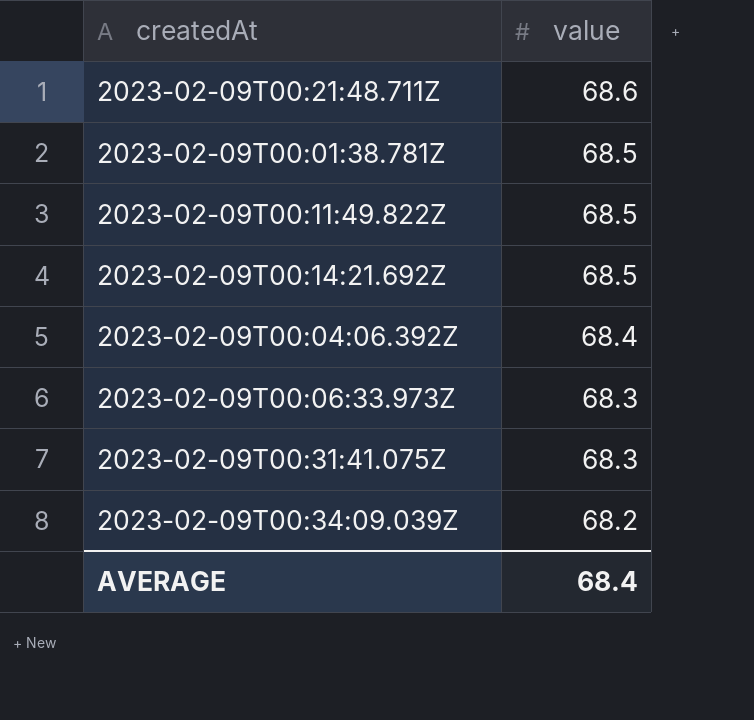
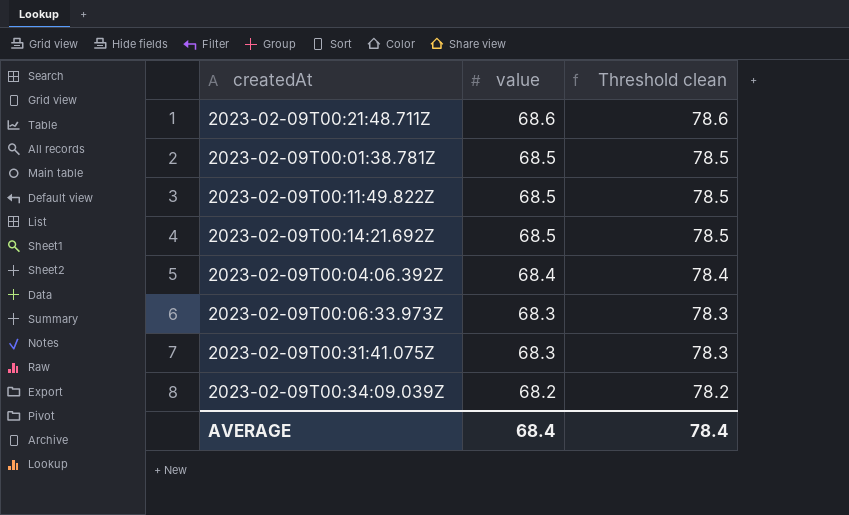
column Threshold clean | formula: none -> [value] + 10

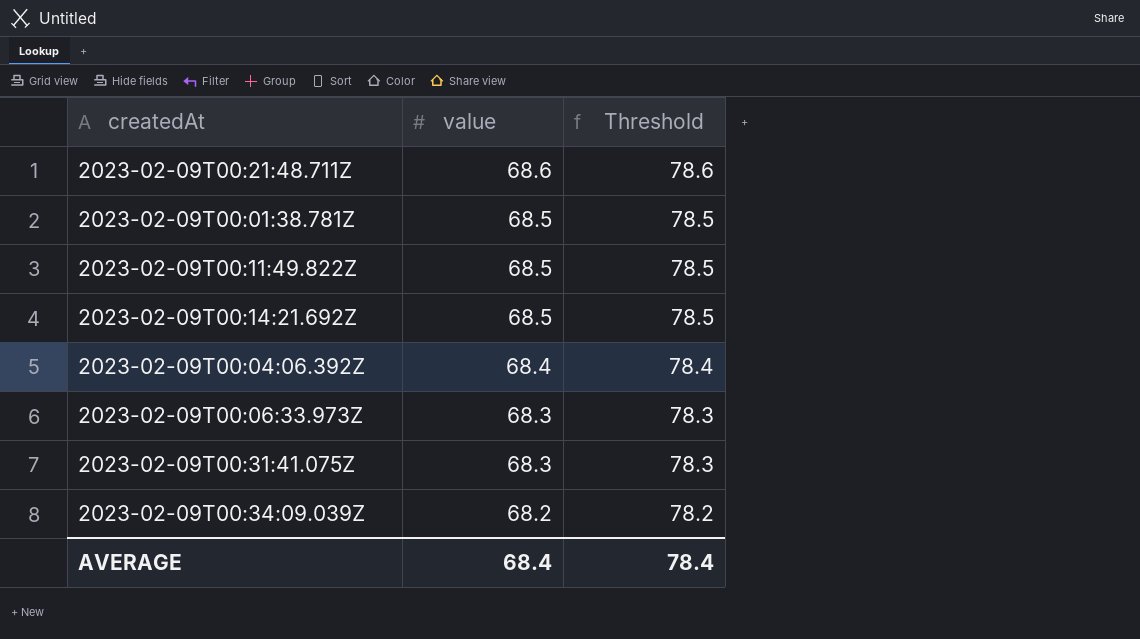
column name: Threshold clean -> Threshold

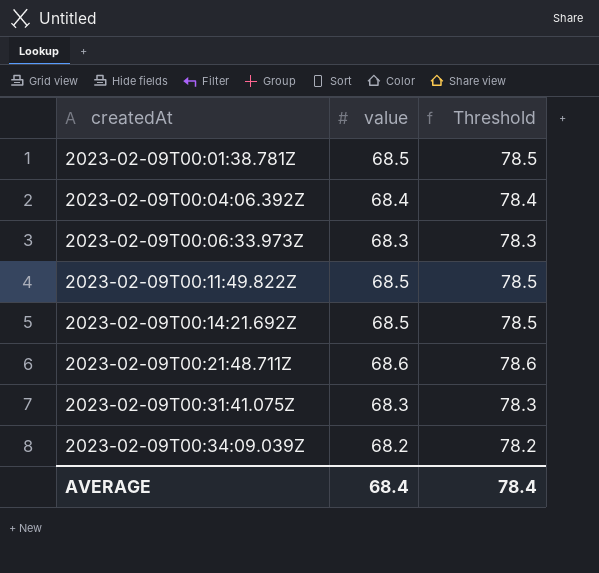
row order: value descending -> createdAt ascending

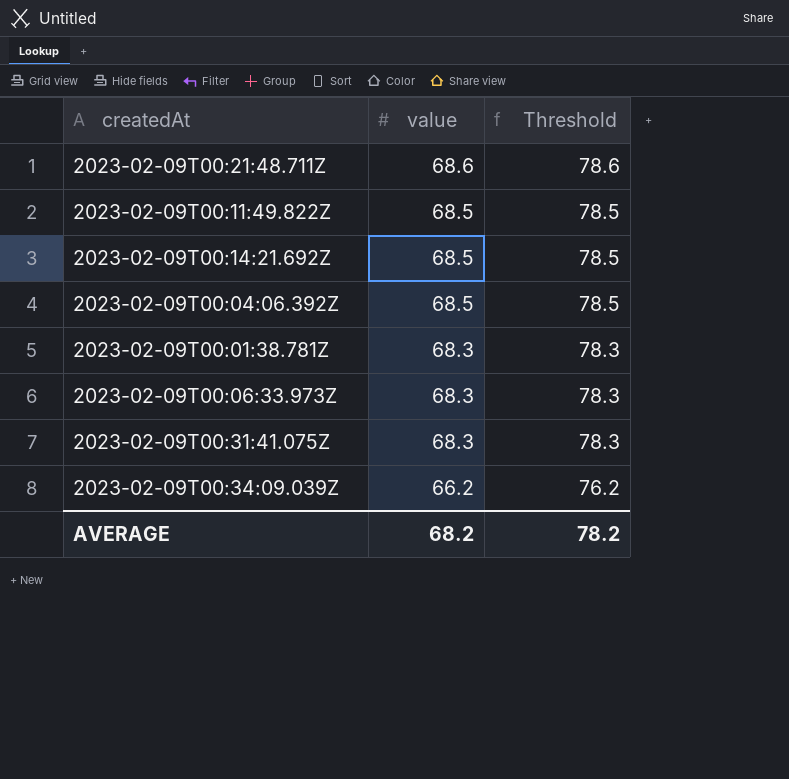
row order: createdAt ascending -> value descending
2023-02-09T00:04:06.392Z | value: 68.4 -> 68.5
2023-02-09T00:04:06.392Z | Threshold: 78.4 -> 78.5
2023-02-09T00:01:38.781Z | value: 68.5 -> 68.3
2023-02-09T00:01:38.781Z | Threshold: 78.5 -> 78.3
2023-02-09T00:34:09.039Z | value: 68.2 -> 66.2
2023-02-09T00:34:09.039Z | Threshold: 78.2 -> 76.2
AVERAGE | value: 68.4 -> 68.2
AVERAGE | Threshold: 78.4 -> 78.2

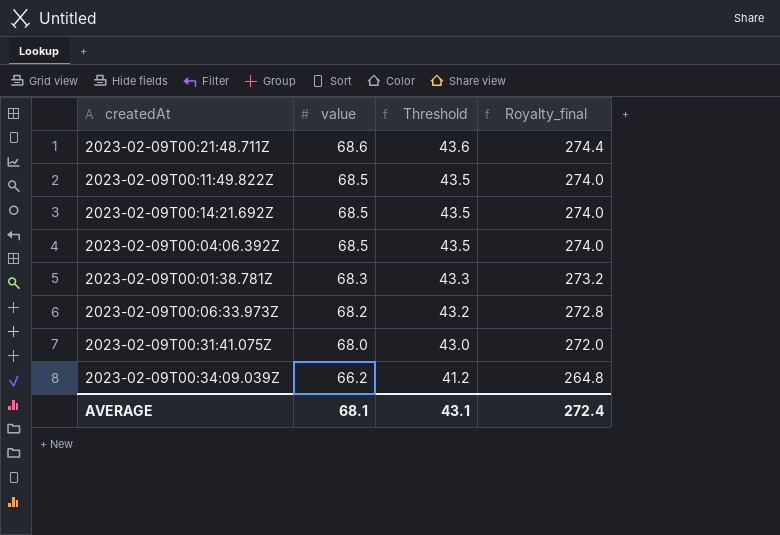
column Threshold | formula: [value] + 10 -> [value] - 25
column Royalty_final | formula: none -> [value] * 4
2023-02-09T00:06:33.973Z | value: 68.3 -> 68.2
2023-02-09T00:31:41.075Z | value: 68.3 -> 68.0
AVERAGE | value: 68.2 -> 68.1
AVERAGE | Threshold: 78.2 -> 43.1

